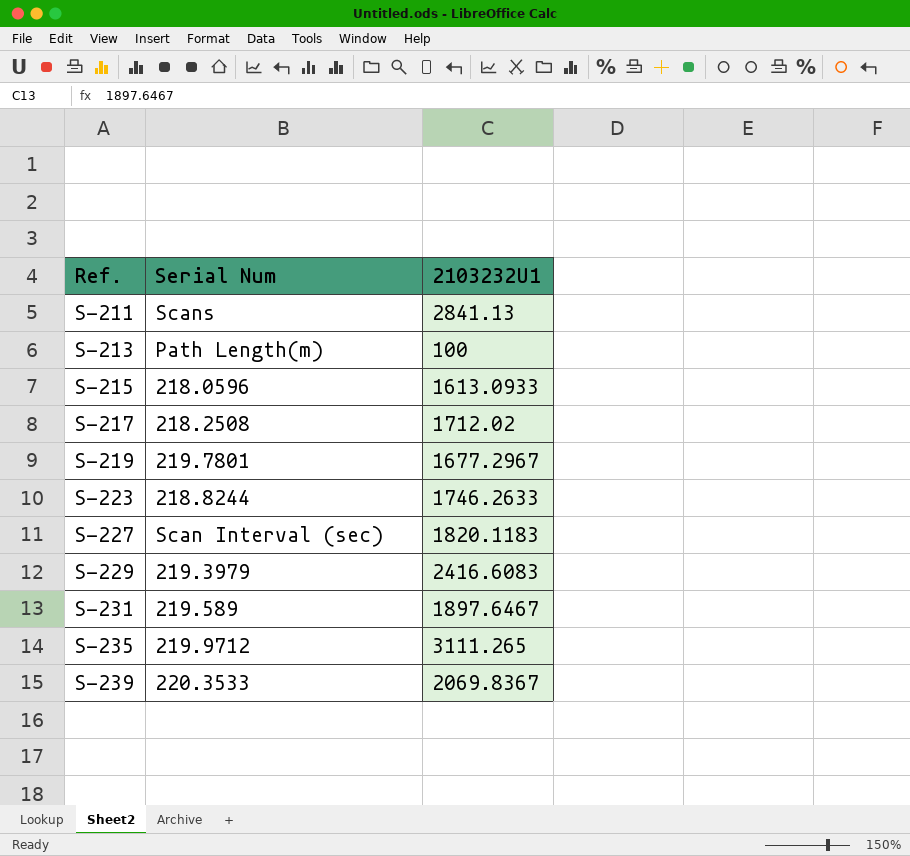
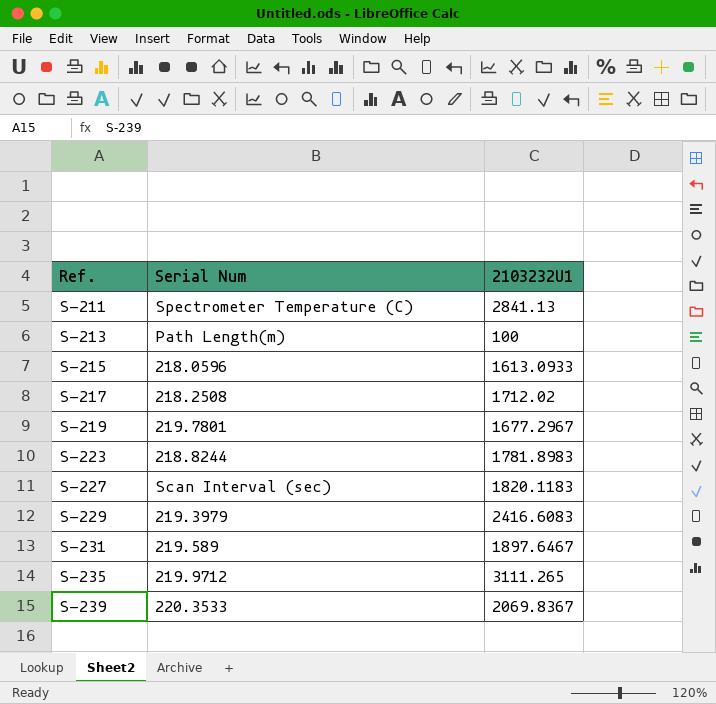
S-211 | Serial Num: Scans -> Spectrometer Temperature (C)
S-223 | 2103232U1: 1746.2633 -> 1781.8983

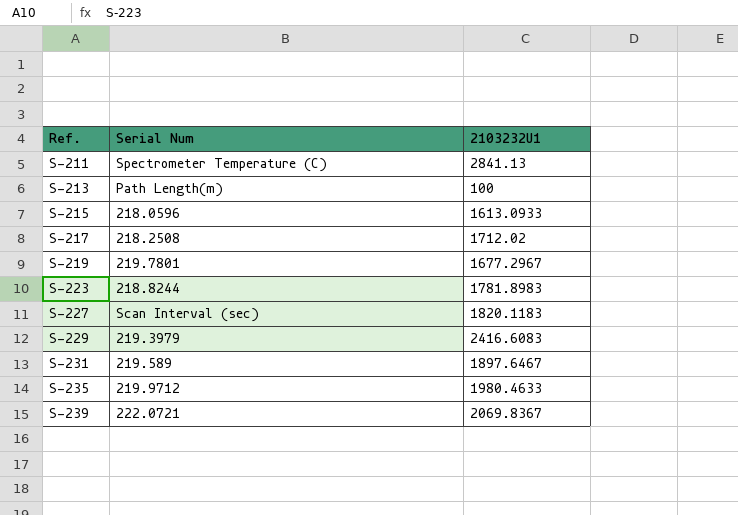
S-235 | 2103232U1: 3111.265 -> 1980.4633
S-239 | Serial Num: 220.3533 -> 222.0721

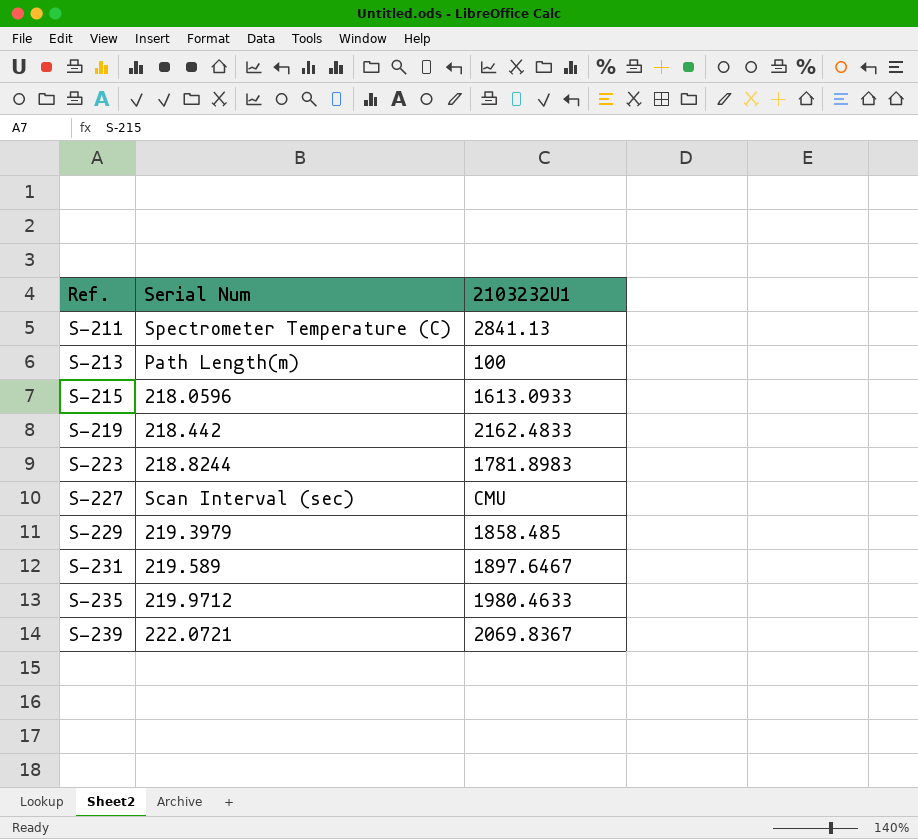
row S-217: 218.2508 | 1712.02 -> none
S-219 | Serial Num: 219.7801 -> 218.442
S-219 | 2103232U1: 1677.2967 -> 2162.4833
S-227 | 2103232U1: 1820.1183 -> CMU
S-229 | 2103232U1: 2416.6083 -> 1858.485

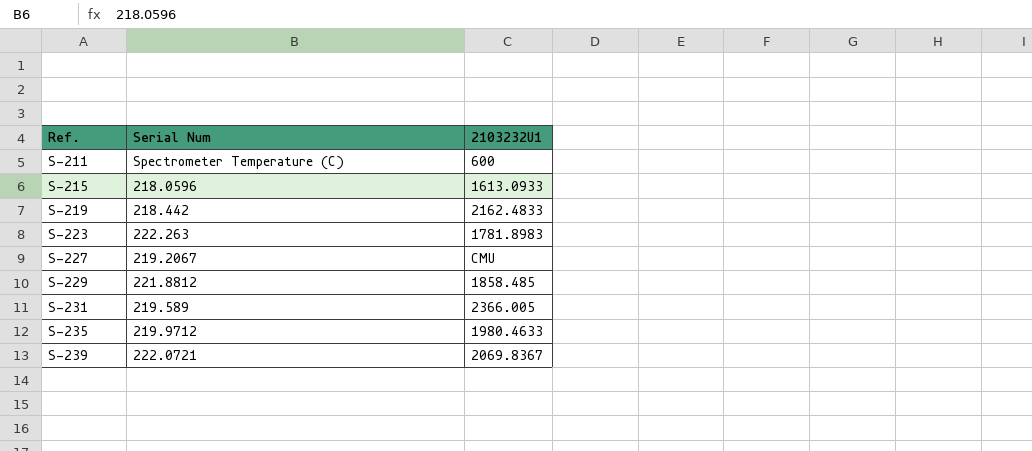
row S-213: Path Length(m) | 100 -> none
S-211 | 2103232U1: 2841.13 -> 600
S-223 | Serial Num: 218.8244 -> 222.263
S-227 | Serial Num: Scan Interval (sec) -> 219.2067
S-229 | Serial Num: 219.3979 -> 221.8812
S-231 | 2103232U1: 1897.6467 -> 2366.005

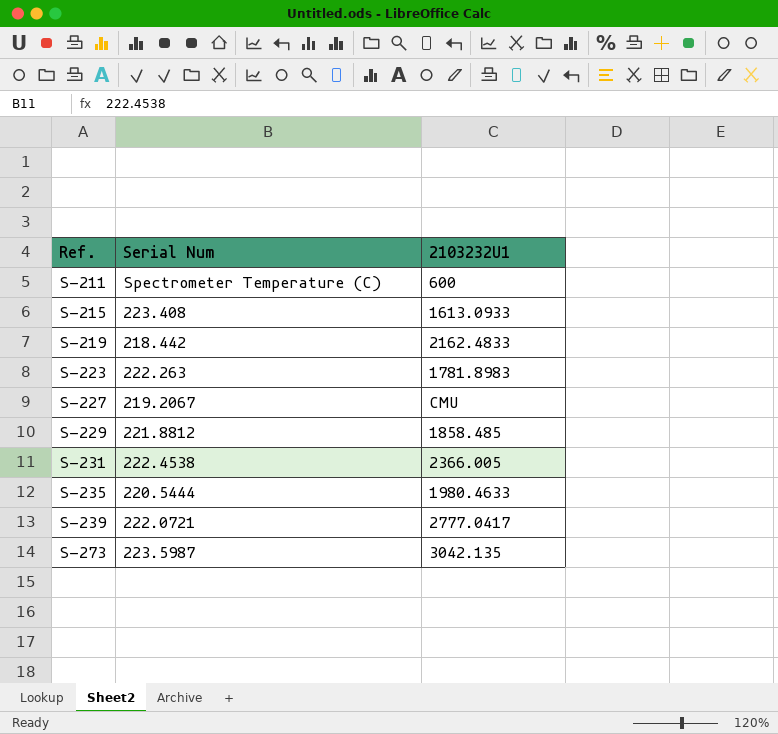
S-215 | Serial Num: 218.0596 -> 223.408
S-231 | Serial Num: 219.589 -> 222.4538
S-235 | Serial Num: 219.9712 -> 220.5444
S-239 | 2103232U1: 2069.8367 -> 2777.0417
row S-273: none -> 223.5987 | 3042.135

